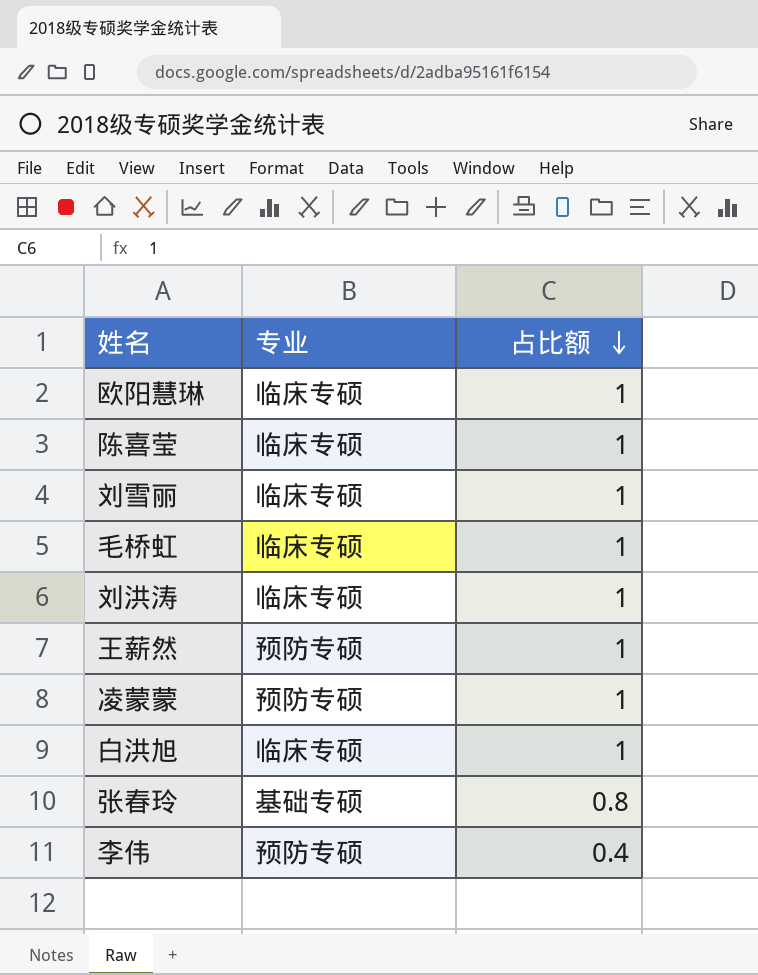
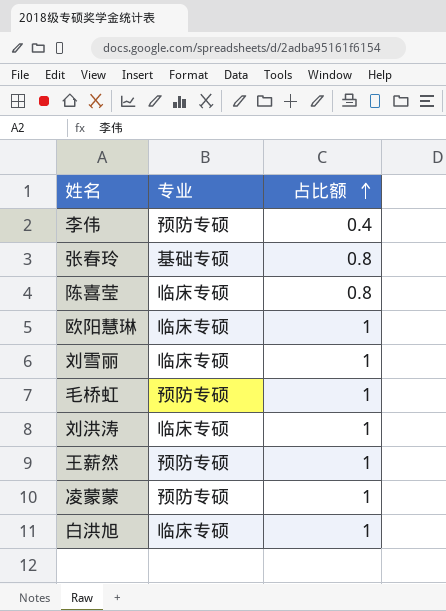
row order: 占比额 descending -> 占比额 ascending
陈喜莹 | 占比额: 1 -> 0.8
毛桥虹 | 专业: 临床专硕 -> 预防专硕

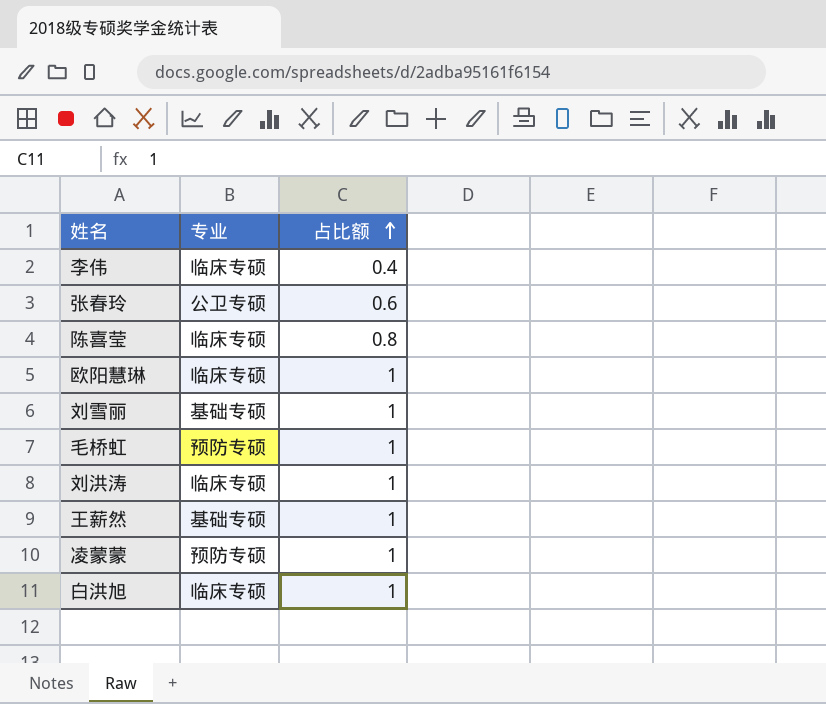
李伟 | 专业: 预防专硕 -> 临床专硕
张春玲 | 专业: 基础专硕 -> 公卫专硕
张春玲 | 占比额: 0.8 -> 0.6
刘雪丽 | 专业: 临床专硕 -> 基础专硕
王薪然 | 专业: 预防专硕 -> 基础专硕

